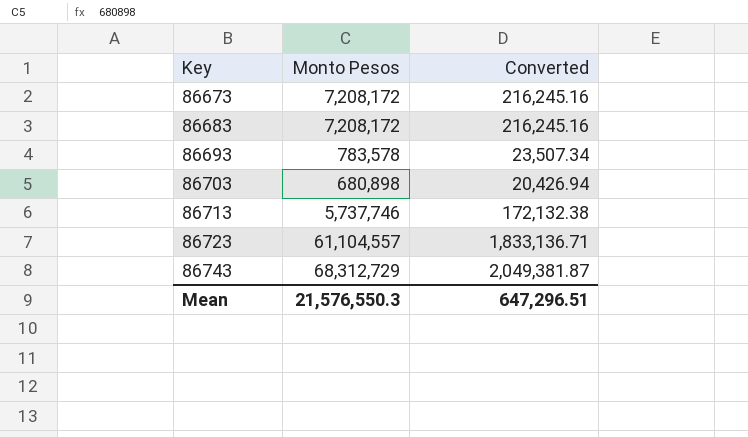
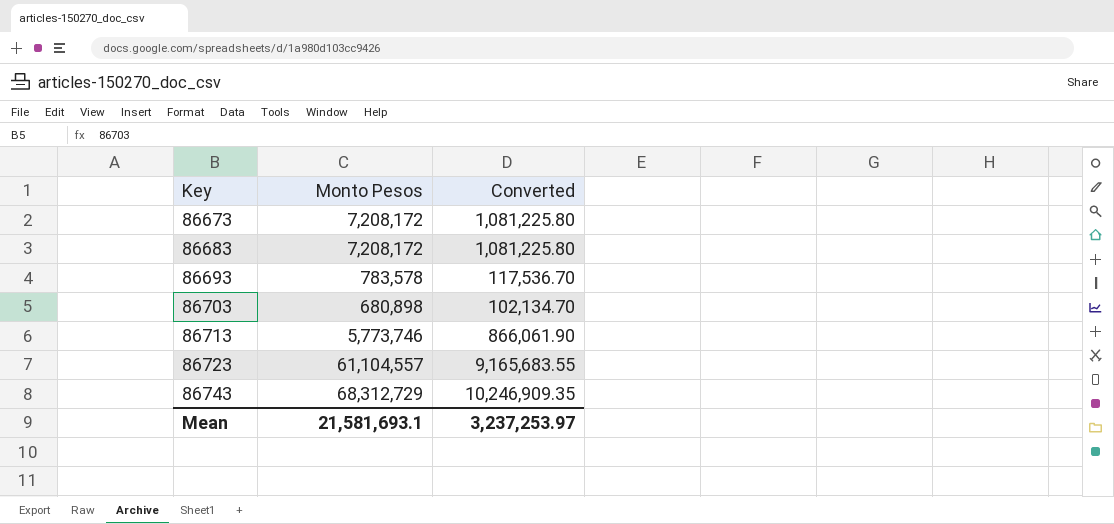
column Converted | formula: [Monto Pesos] * 0.03 -> [Monto Pesos] * 0.15
86713 | Monto Pesos: 5,737,746 -> 5,773,746
Mean | Monto Pesos: 21,576,550.3 -> 21,581,693.1
Mean | Converted: 647,296.51 -> 3,237,253.97

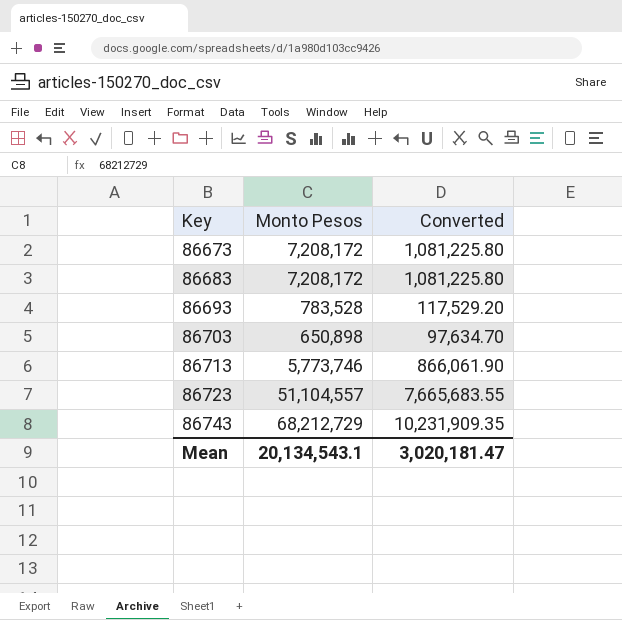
86693 | Monto Pesos: 783,578 -> 783,528
86693 | Converted: 117,536.70 -> 117,529.20
86703 | Monto Pesos: 680,898 -> 650,898
86703 | Converted: 102,134.70 -> 97,634.70
86723 | Monto Pesos: 61,104,557 -> 51,104,557
86723 | Converted: 9,165,683.55 -> 7,665,683.55
86743 | Monto Pesos: 68,312,729 -> 68,212,729
86743 | Converted: 10,246,909.35 -> 10,231,909.35
Mean | Monto Pesos: 21,581,693.1 -> 20,134,543.1
Mean | Converted: 3,237,253.97 -> 3,020,181.47

